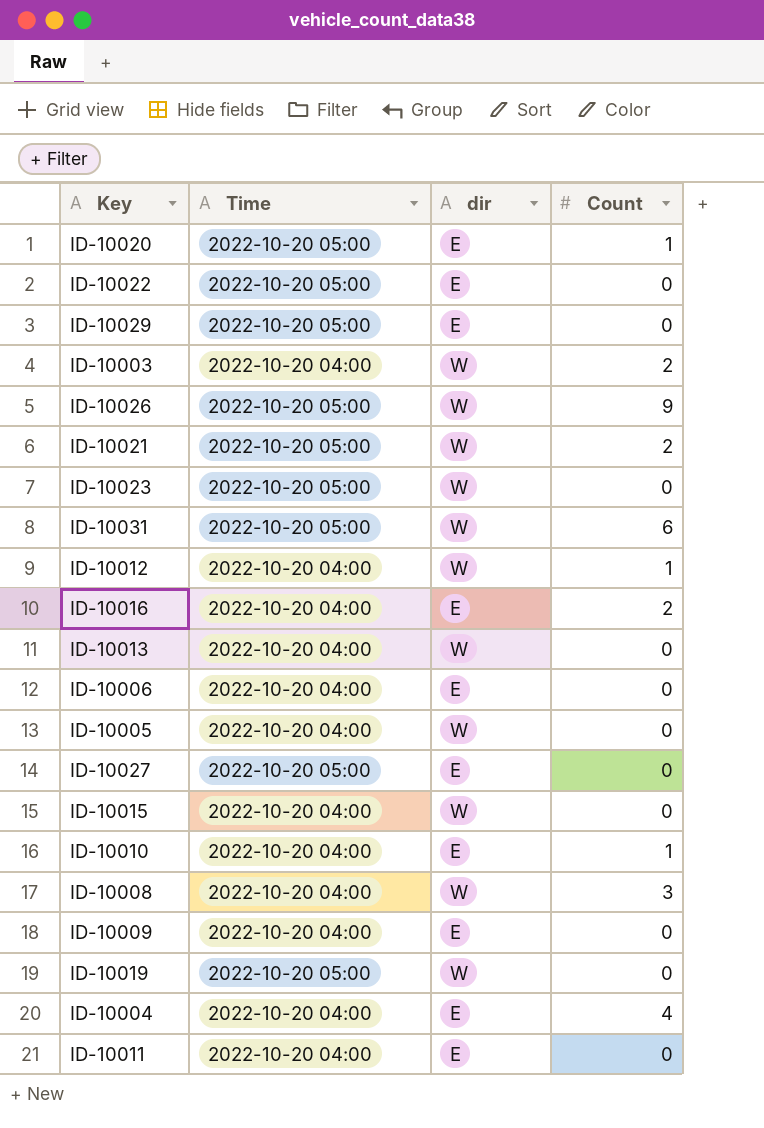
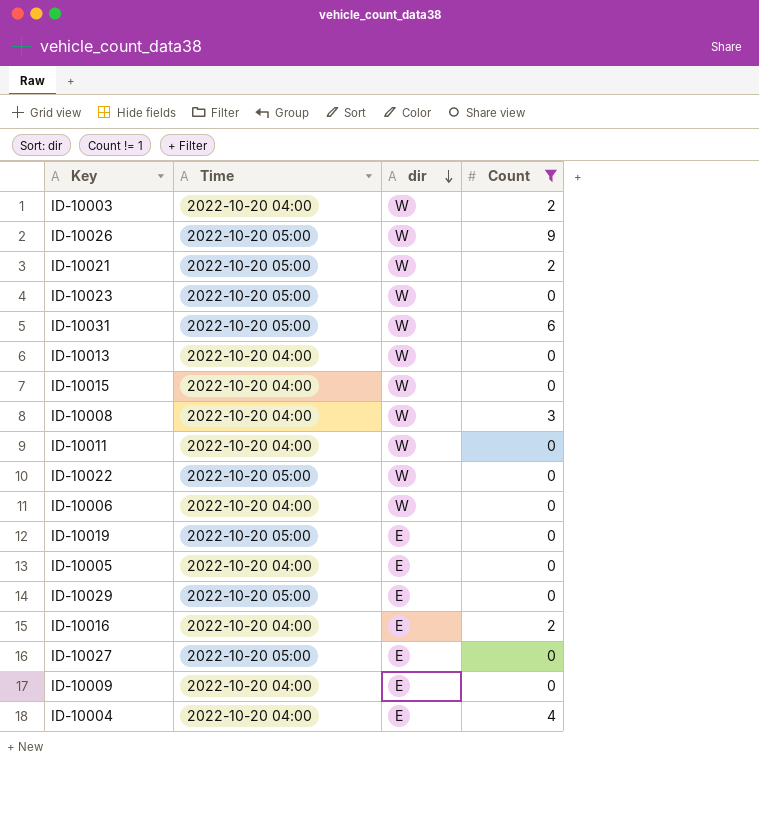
filter: none -> Count != 1
row order: none -> dir descending
ID-10011 | dir: E -> W
ID-10022 | dir: E -> W
ID-10006 | dir: E -> W
ID-10019 | dir: W -> E
ID-10005 | dir: W -> E

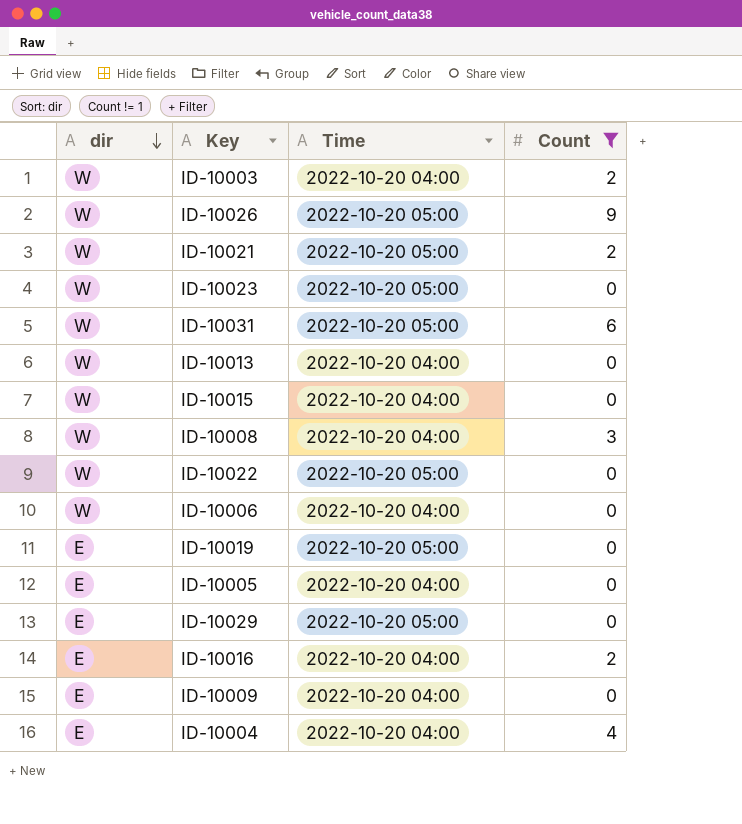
column dir | position: 3 -> 1
row ID-10011: 2022-10-20 04:00 | W | 0 -> none
row ID-10027: 2022-10-20 05:00 | E | 0 -> none

